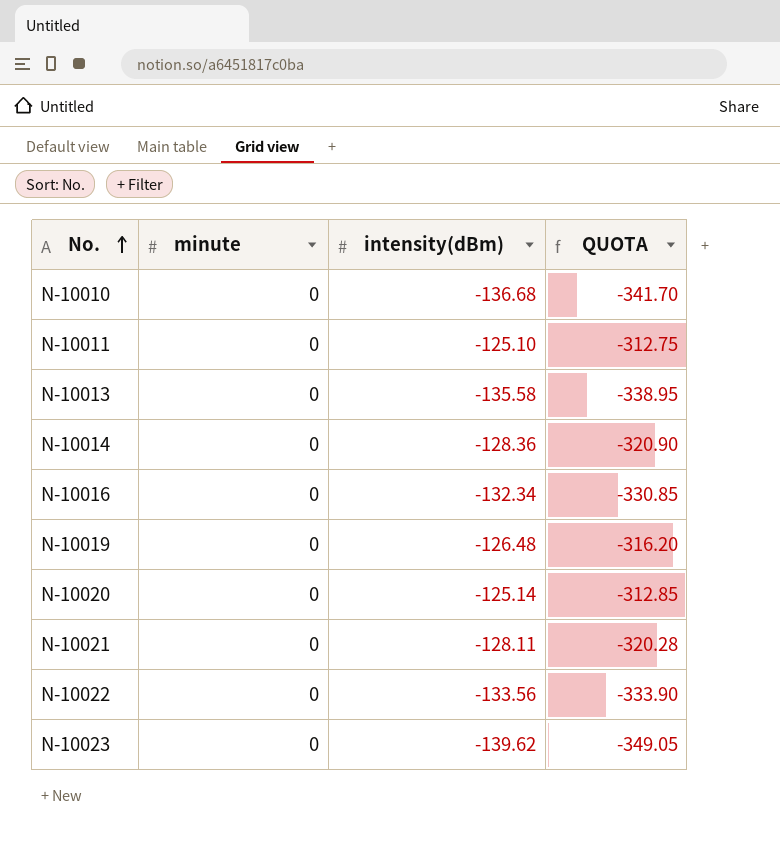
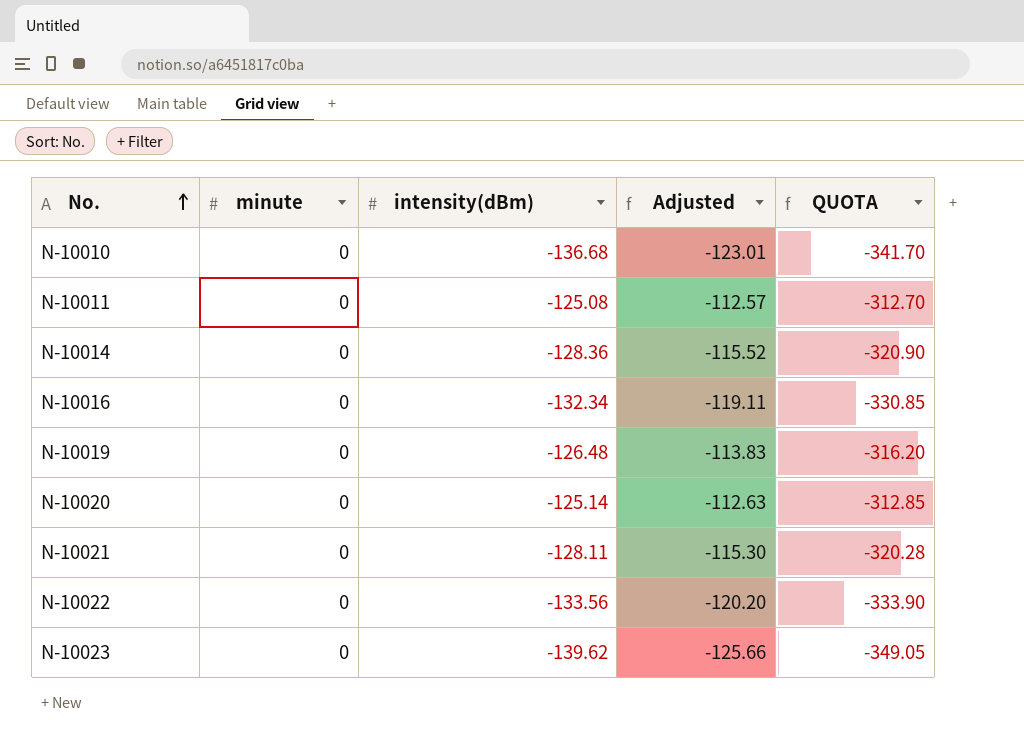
column Adjusted | formula: none -> [intensity(dBm)] * 0.9
row N-10013: 0 | -135.58 | -338.95 -> none
N-10011 | intensity(dBm): -125.10 -> -125.08
N-10011 | QUOTA: -312.75 -> -312.70

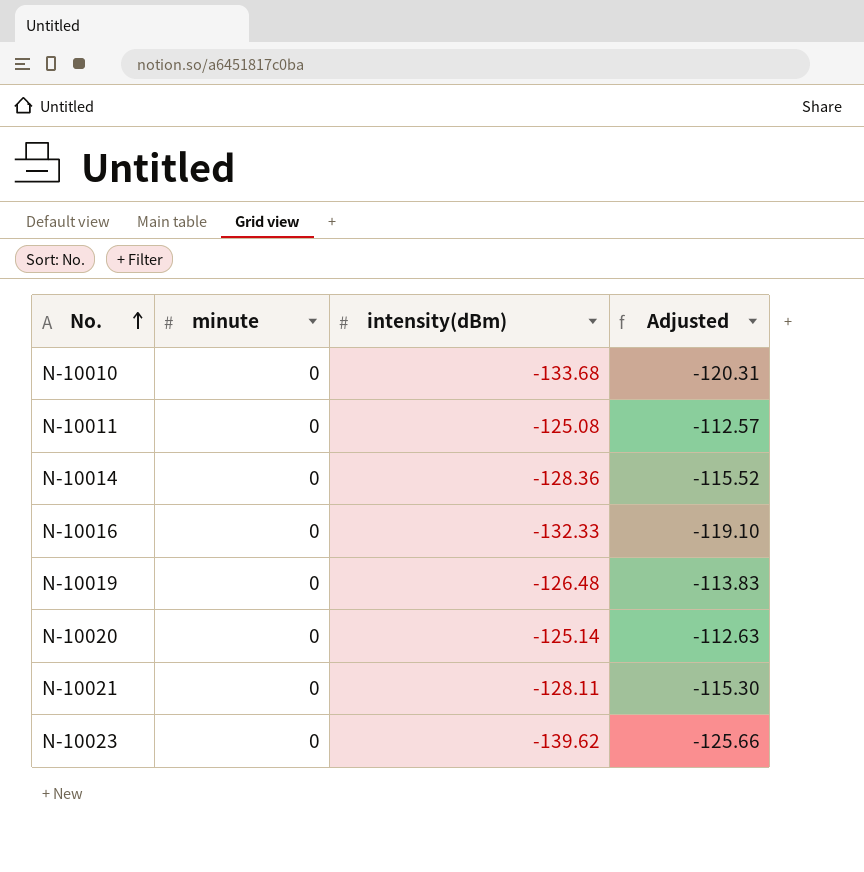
column QUOTA | formula: [intensity(dBm)] * 2.5 -> none
row N-10022: 0 | -133.56 | -120.20 | -333.90 -> none
N-10010 | intensity(dBm): -136.68 -> -133.68
N-10010 | Adjusted: -123.01 -> -120.31
N-10016 | intensity(dBm): -132.34 -> -132.33
N-10016 | Adjusted: -119.11 -> -119.10

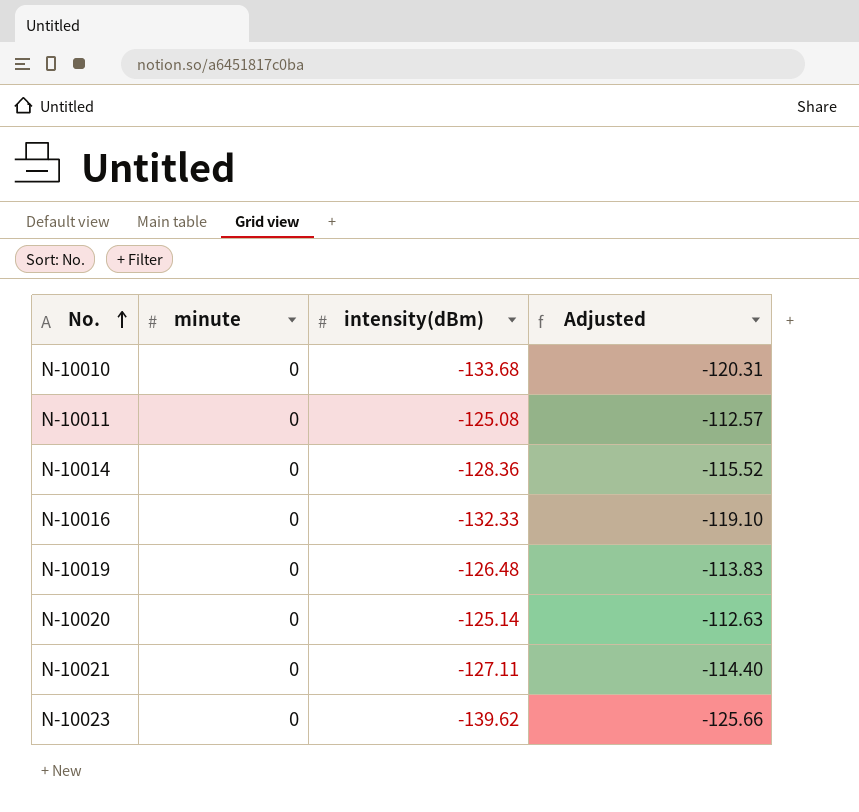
N-10021 | intensity(dBm): -128.11 -> -127.11
N-10021 | Adjusted: -115.30 -> -114.40

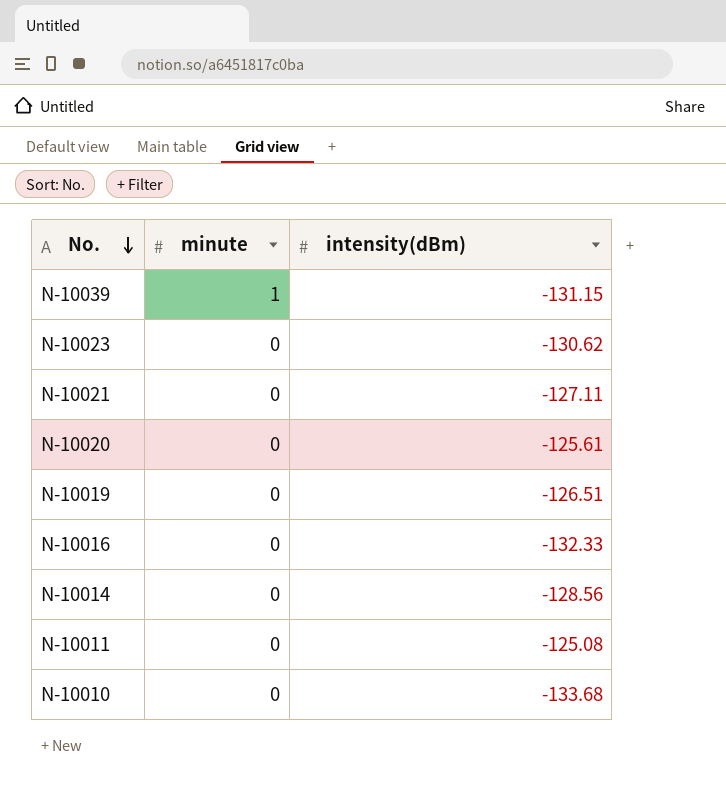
row order: No. ascending -> No. descending
column Adjusted | formula: [intensity(dBm)] * 0.9 -> none
row N-10039: none -> 1 | -131.15
N-10023 | intensity(dBm): -139.62 -> -130.62
N-10020 | intensity(dBm): -125.14 -> -125.61
N-10019 | intensity(dBm): -126.48 -> -126.51
N-10014 | intensity(dBm): -128.36 -> -128.56

